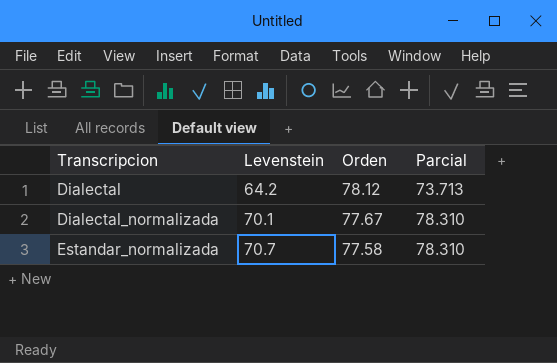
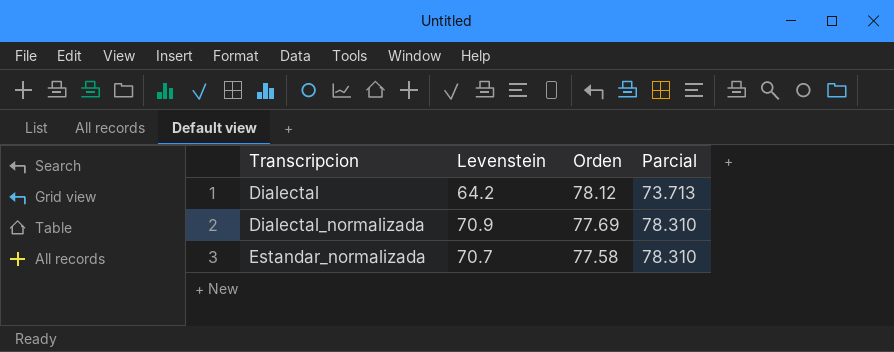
Dialectal_normalizada | Levenstein: 70.1 -> 70.9
Dialectal_normalizada | Orden: 77.67 -> 77.69

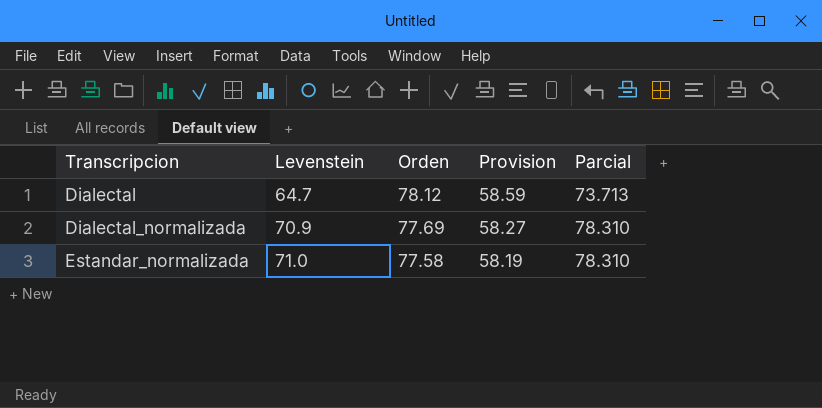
column Provision | formula: none -> [Orden] * 0.75
Dialectal | Levenstein: 64.2 -> 64.7
Estandar_normalizada | Levenstein: 70.7 -> 71.0

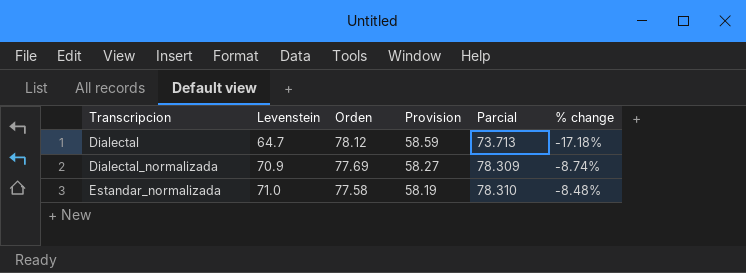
column % change | formula: none -> ([Levenstein] - [Orden]) / [Orden]
Dialectal_normalizada | Parcial: 78.310 -> 78.309

